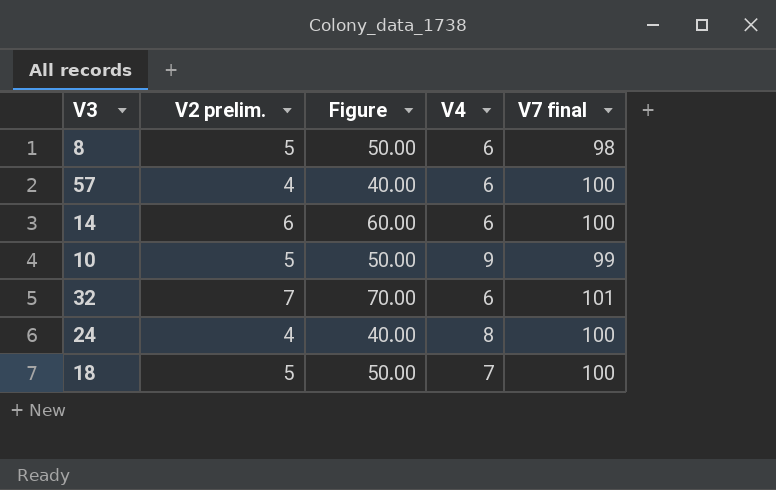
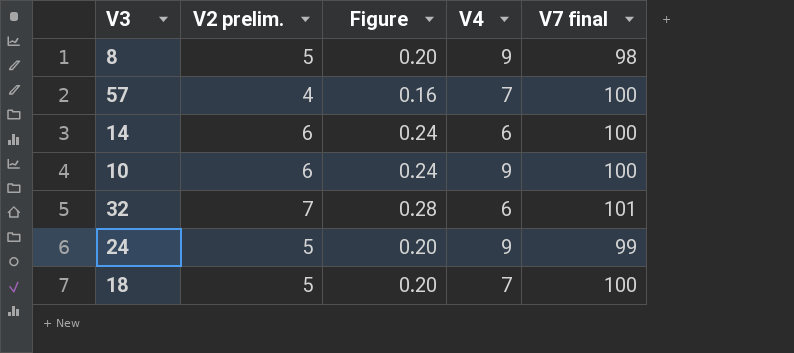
column Figure | formula: [V2 prelim.] * 10 -> [V2 prelim.] * 0.04
8 | V4: 6 -> 9
57 | V4: 6 -> 7
10 | V2 prelim.: 5 -> 6
10 | V7 final: 99 -> 100
24 | V2 prelim.: 4 -> 5
24 | V4: 8 -> 9
24 | V7 final: 100 -> 99

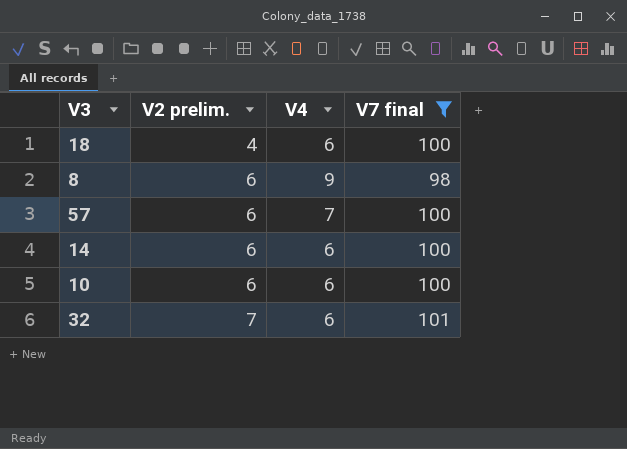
filter: none -> V7 final != 99
row order: none -> V2 prelim. ascending
column Figure | formula: [V2 prelim.] * 0.04 -> none
18 | V2 prelim.: 5 -> 4
18 | V4: 7 -> 6
8 | V2 prelim.: 5 -> 6
57 | V2 prelim.: 4 -> 6
10 | V4: 9 -> 6

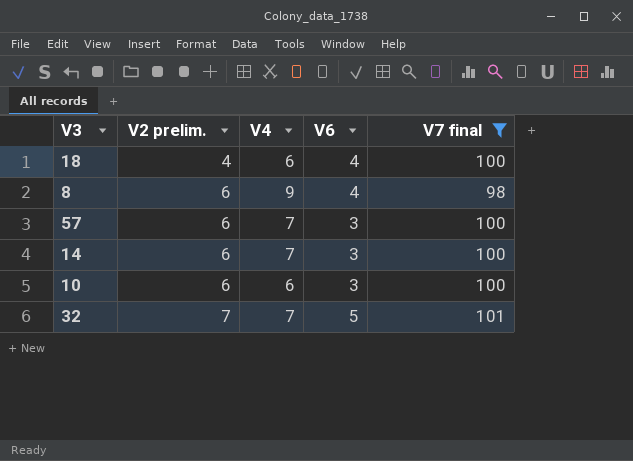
column V6 | position: none -> 4
14 | V4: 6 -> 7
32 | V4: 6 -> 7

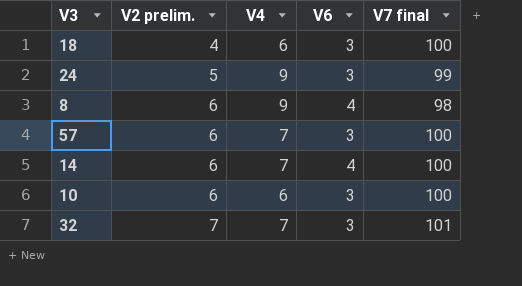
filter: V7 final != 99 -> none
18 | V6: 4 -> 3
14 | V6: 3 -> 4
32 | V6: 5 -> 3

